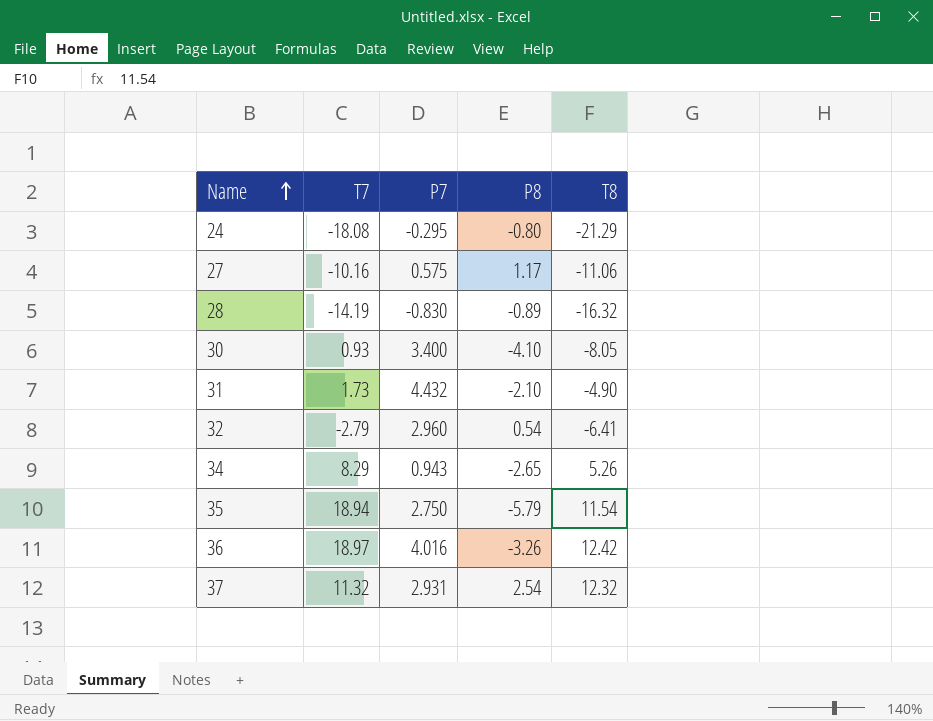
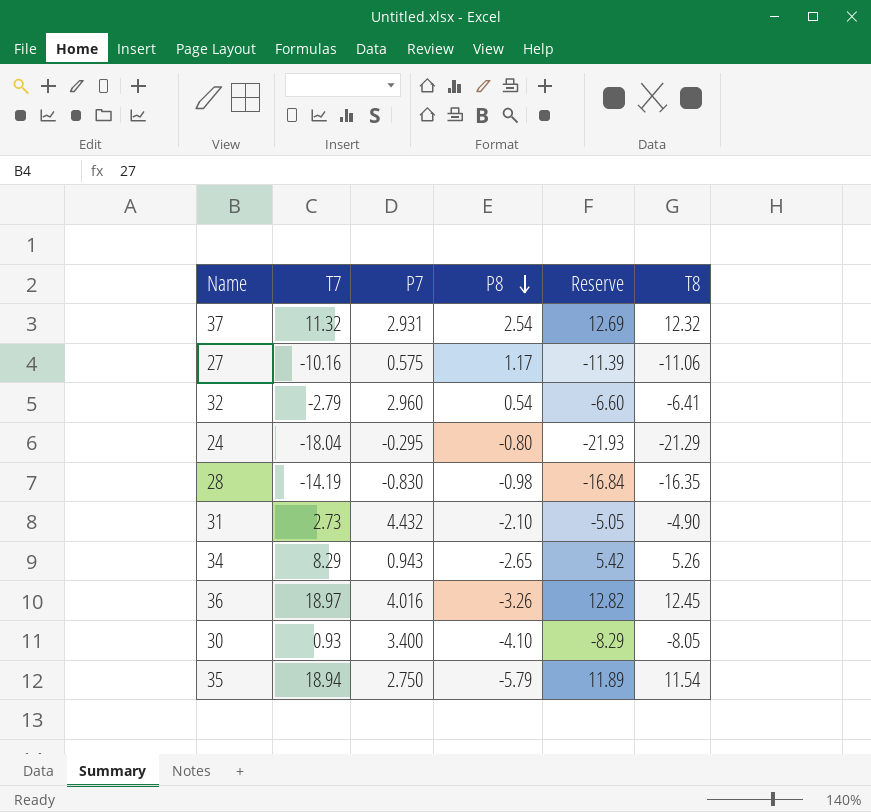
row order: Name ascending -> P8 descending
column Reserve | formula: none -> [T8] * 1.03
24 | T7: -18.08 -> -18.04
28 | P8: -0.89 -> -0.98
28 | T8: -16.32 -> -16.35
31 | T7: 1.73 -> 2.73
36 | T8: 12.42 -> 12.45

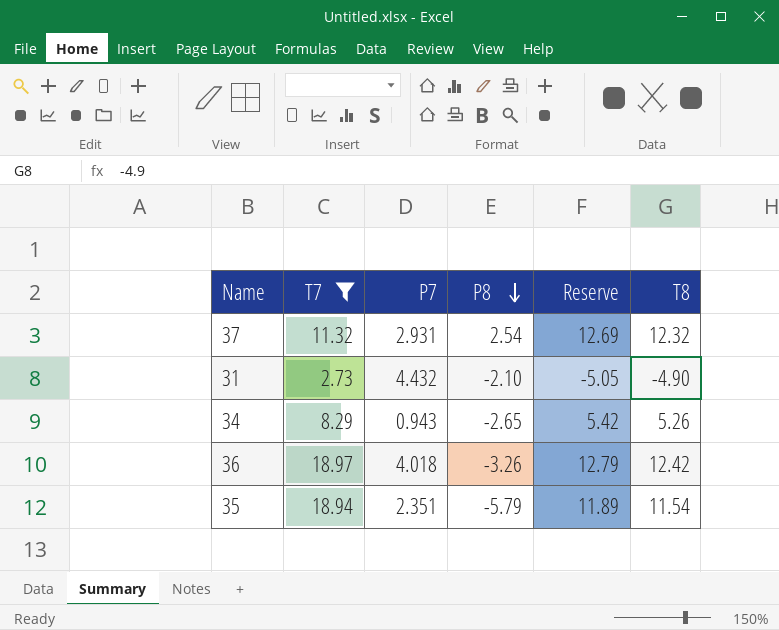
filter: none -> T7 >= 2.73
36 | P7: 4.016 -> 4.018
36 | Reserve: 12.82 -> 12.79
36 | T8: 12.45 -> 12.42
35 | P7: 2.750 -> 2.351

